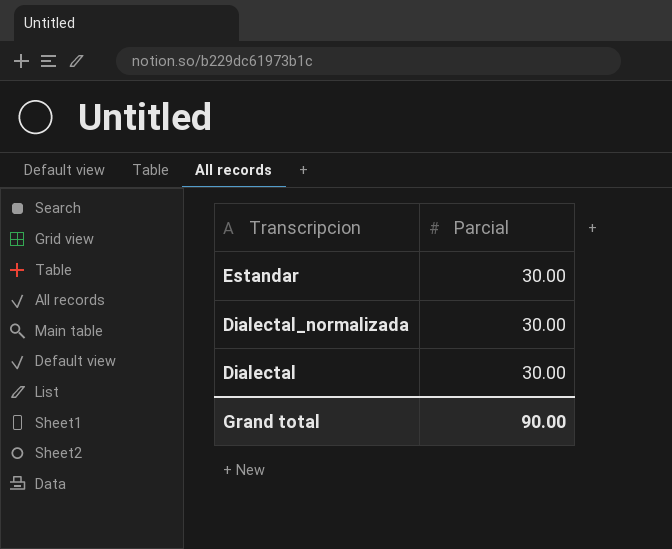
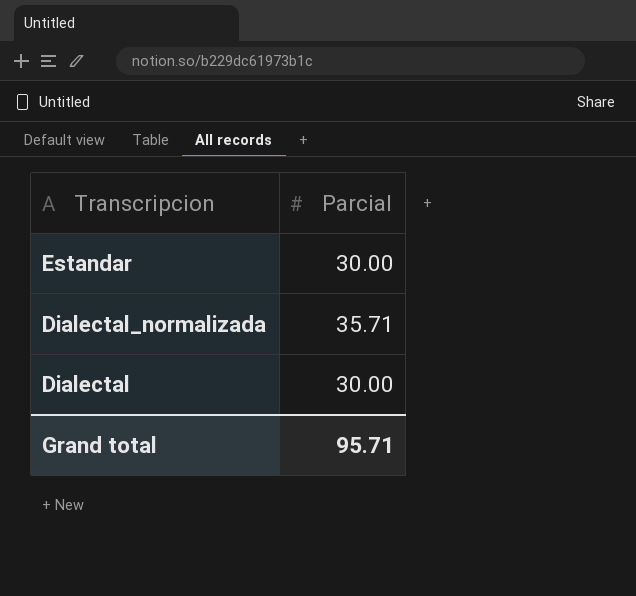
Dialectal_normalizada | Parcial: 30.00 -> 35.71
Grand total | Parcial: 90.00 -> 95.71

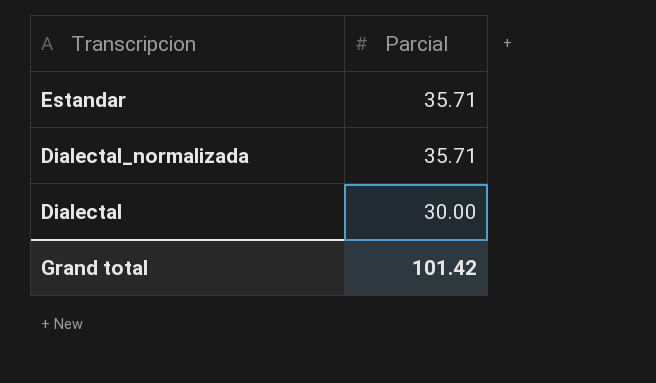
Estandar | Parcial: 30.00 -> 35.71
Grand total | Parcial: 95.71 -> 101.42

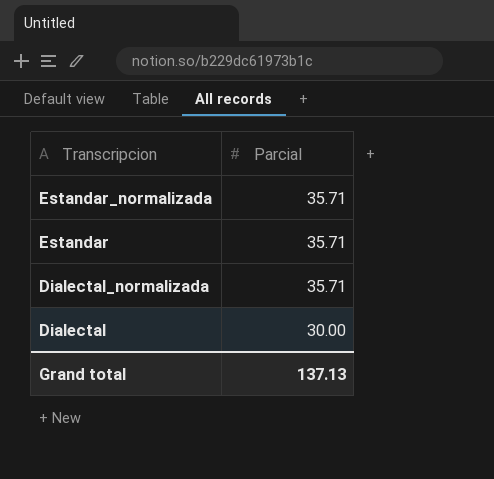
row Estandar_normalizada: none -> 35.71
Grand total | Parcial: 101.42 -> 137.13

